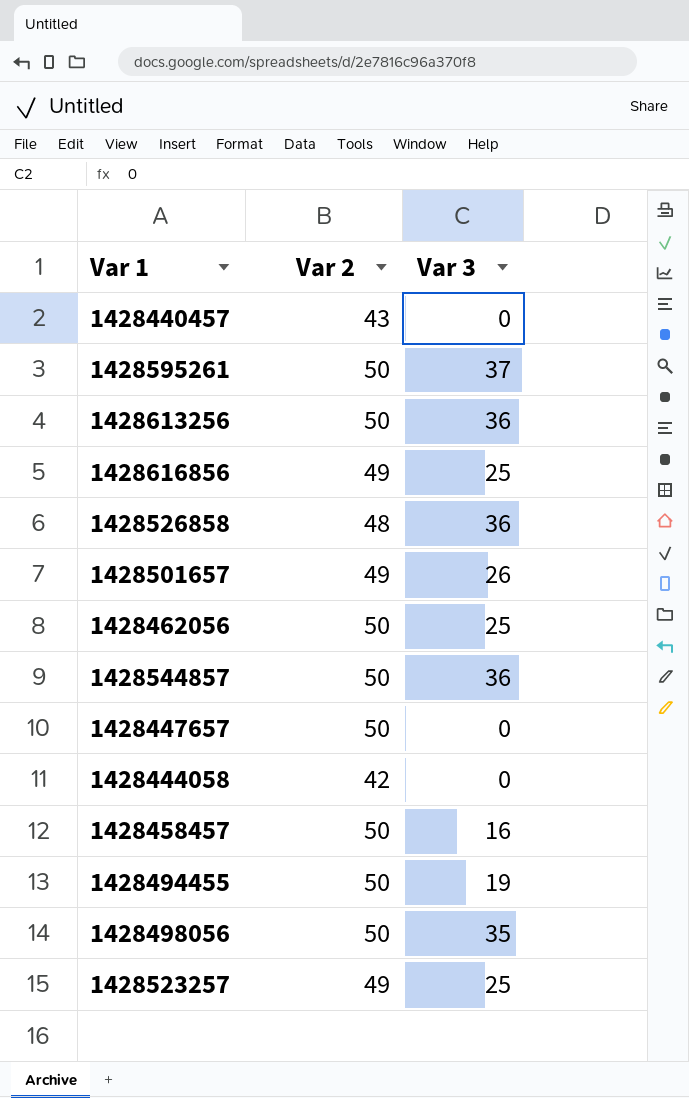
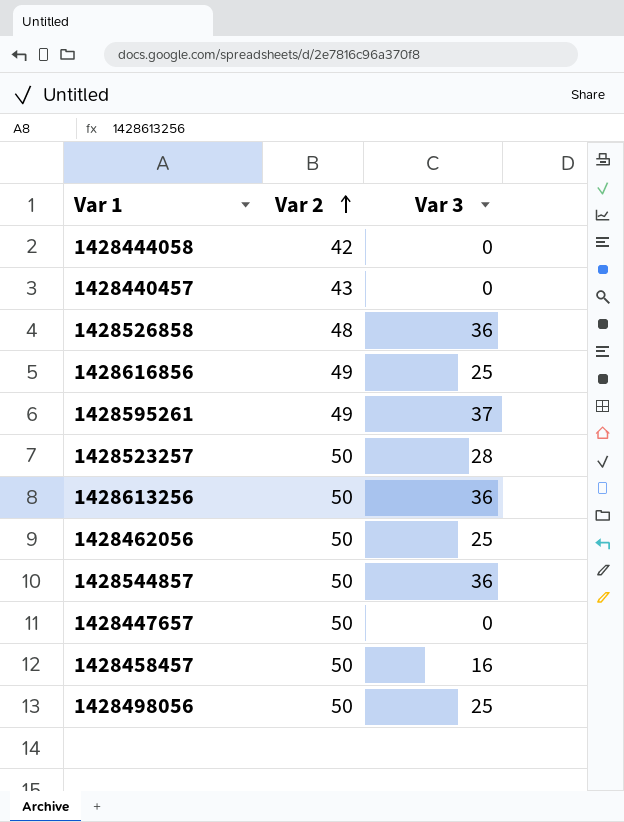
row order: none -> Var 2 ascending
row 1428501657: 49 | 26 -> none
row 1428494455: 50 | 19 -> none
1428595261 | Var 2: 50 -> 49
1428523257 | Var 2: 49 -> 50
1428523257 | Var 3: 25 -> 28
1428498056 | Var 3: 35 -> 25

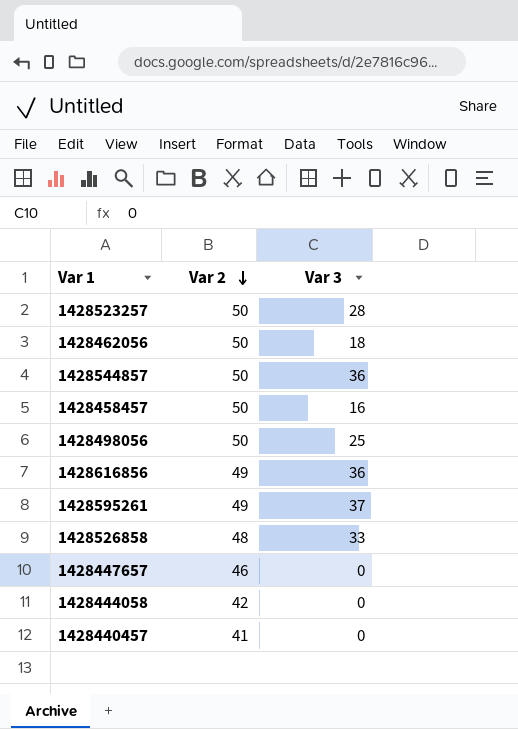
row order: Var 2 ascending -> Var 2 descending
row 1428613256: 50 | 36 -> none
1428462056 | Var 3: 25 -> 18
1428616856 | Var 3: 25 -> 36
1428526858 | Var 3: 36 -> 33
1428447657 | Var 2: 50 -> 46
1428440457 | Var 2: 43 -> 41

